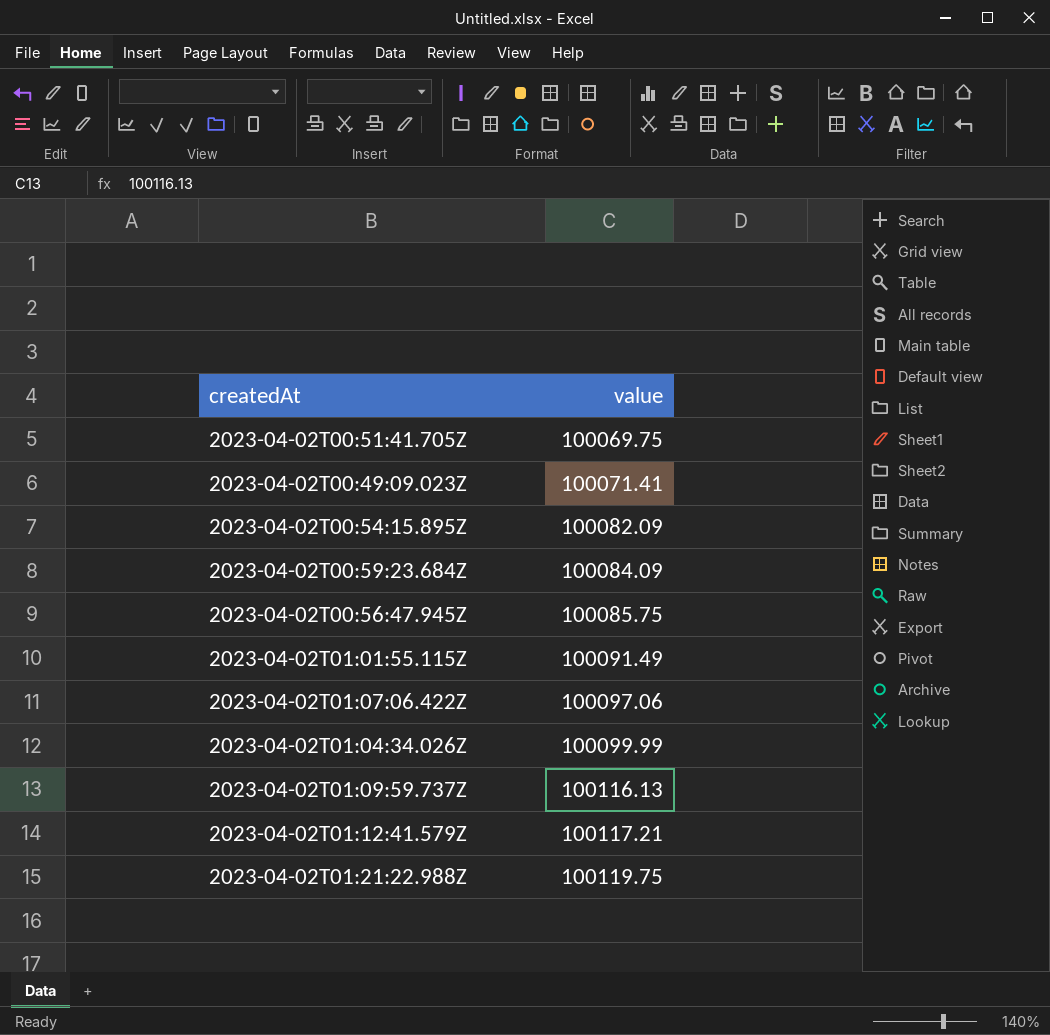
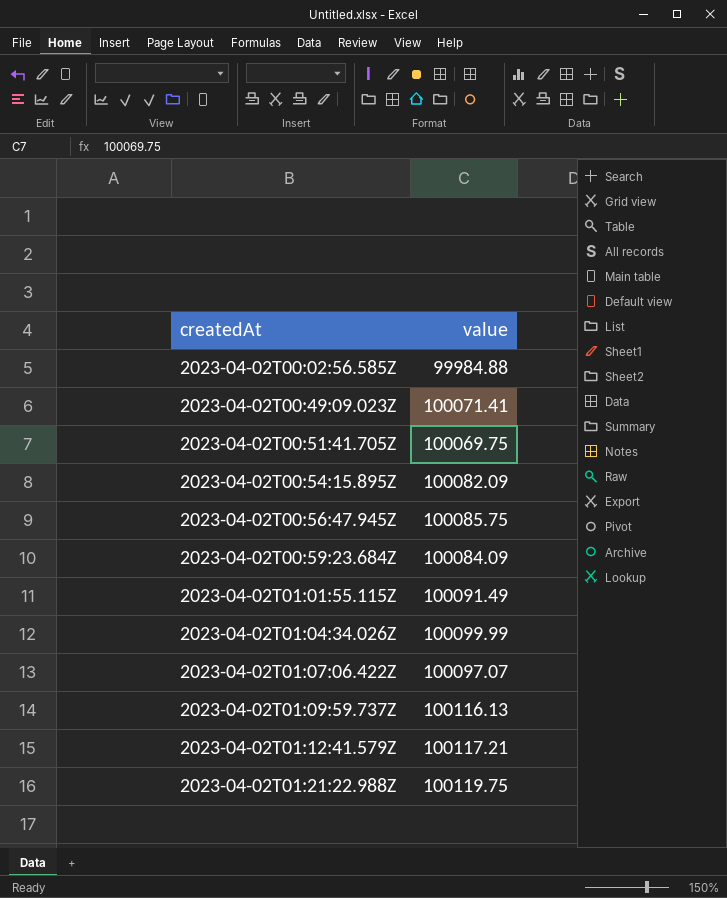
row order: value ascending -> createdAt ascending
row 2023-04-02T00:02:56.585Z: none -> 99984.88
2023-04-02T01:07:06.422Z | value: 100097.06 -> 100097.07

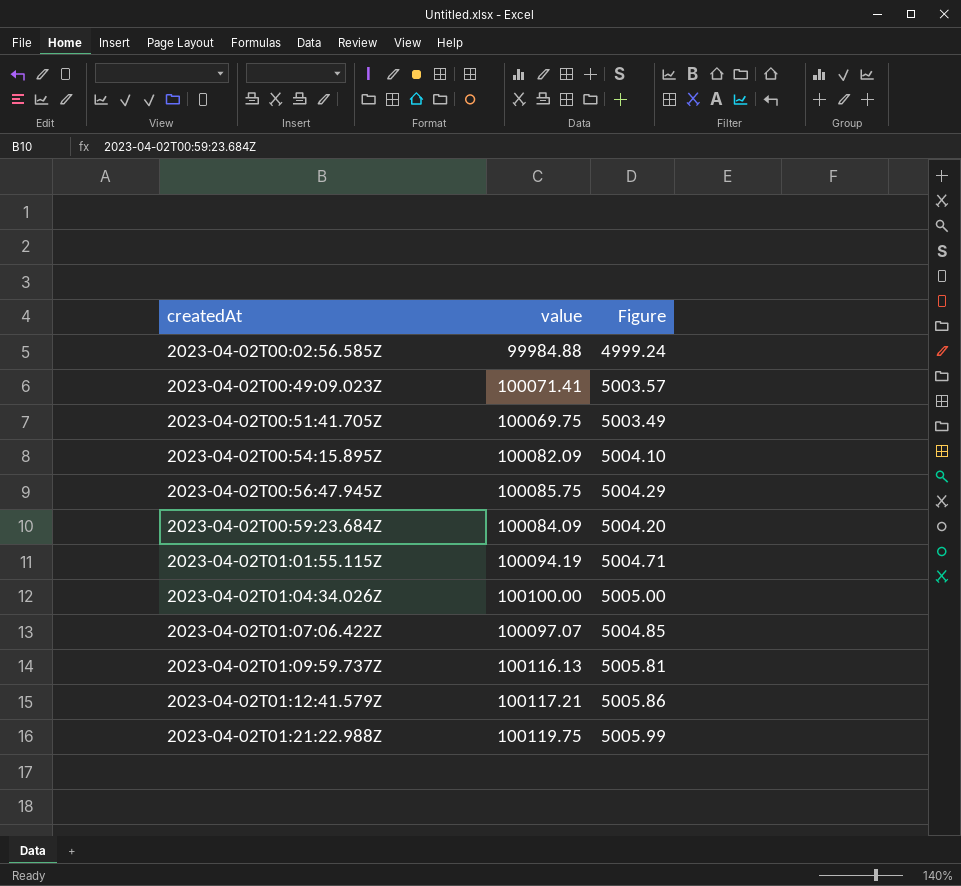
column Figure | formula: none -> [value] * 0.05
2023-04-02T01:01:55.115Z | value: 100091.49 -> 100094.19
2023-04-02T01:04:34.026Z | value: 100099.99 -> 100100.00

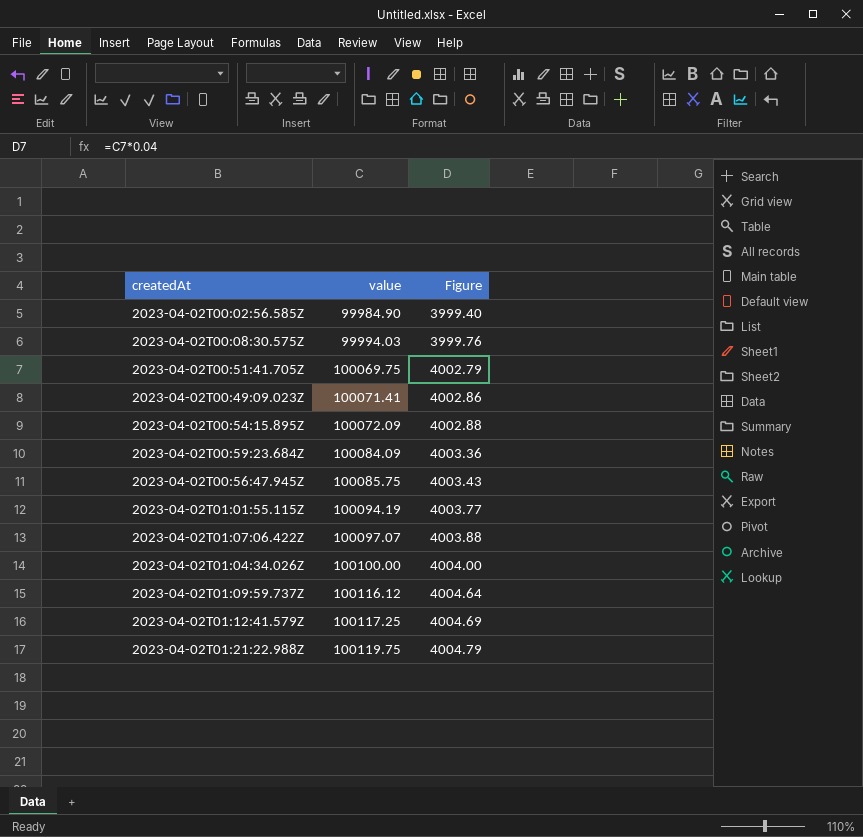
row order: createdAt ascending -> value ascending
column Figure | formula: [value] * 0.05 -> [value] * 0.04
2023-04-02T00:02:56.585Z | value: 99984.88 -> 99984.90
row 2023-04-02T00:08:30.575Z: none -> 99994.03 | 3999.76
2023-04-02T00:54:15.895Z | value: 100082.09 -> 100072.09
2023-04-02T01:09:59.737Z | value: 100116.13 -> 100116.12
2023-04-02T01:12:41.579Z | value: 100117.21 -> 100117.25

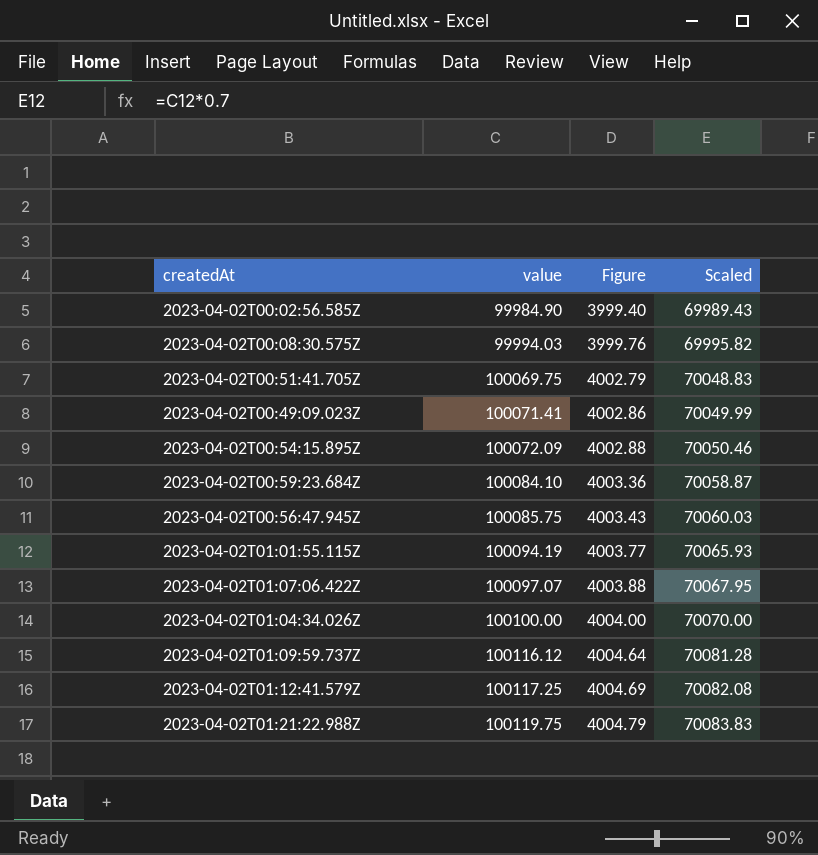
column Scaled | formula: none -> [value] * 0.7
2023-04-02T00:59:23.684Z | value: 100084.09 -> 100084.10

